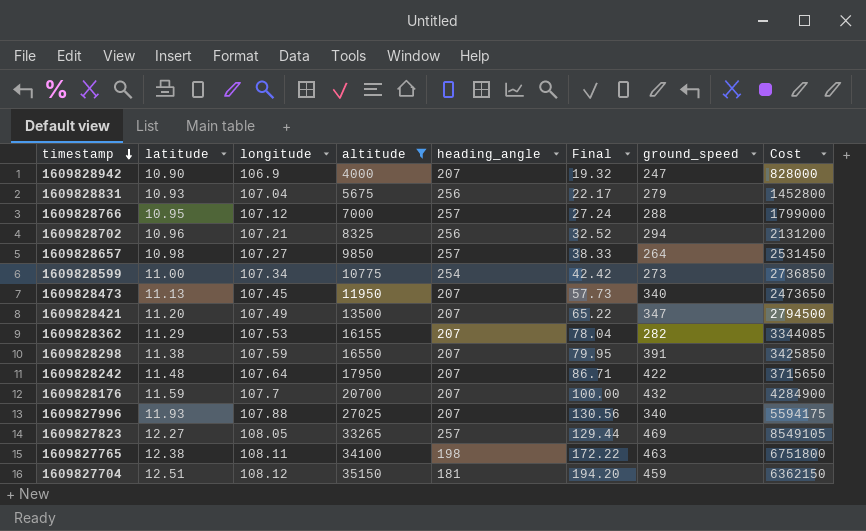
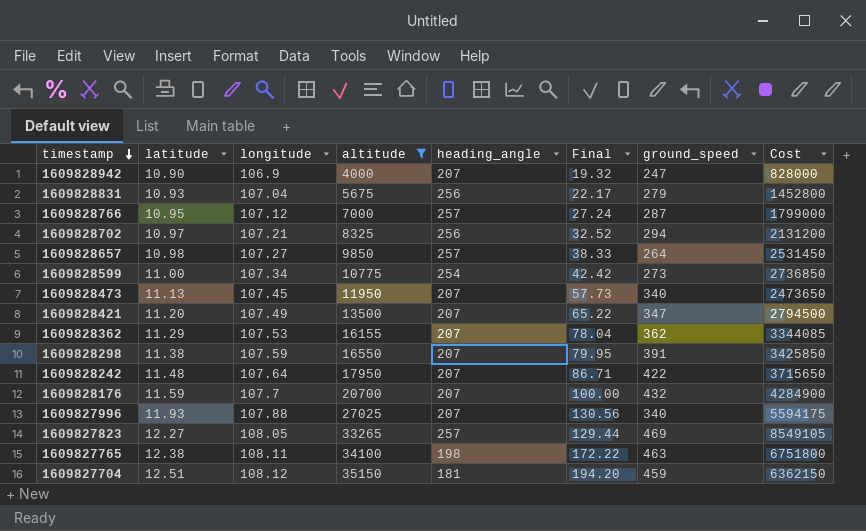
1609828766 | ground_speed: 288 -> 287
1609828702 | latitude: 10.96 -> 10.97
1609828362 | ground_speed: 282 -> 362

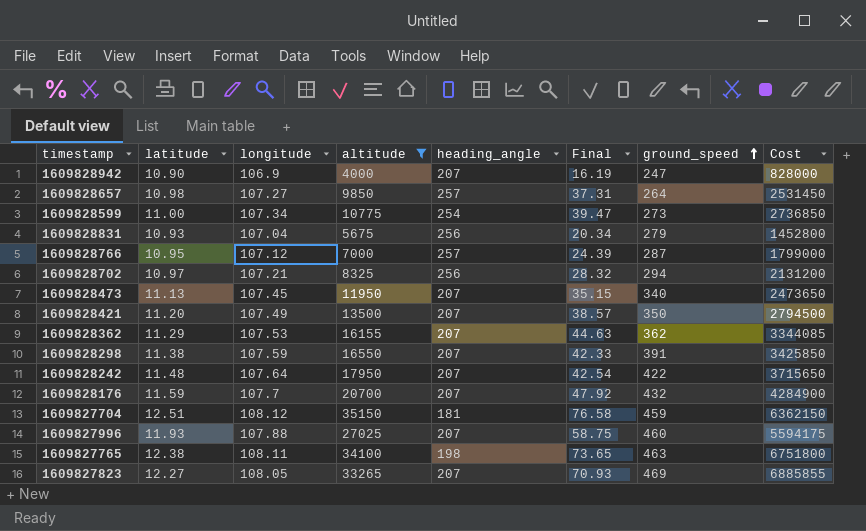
row order: timestamp descending -> ground_speed ascending
column Final | formula: [altitude] / [heading_angle] -> [altitude] / [ground_speed]
1609828421 | ground_speed: 347 -> 350
1609827996 | ground_speed: 340 -> 460
1609827823 | heading_angle: 257 -> 207
1609827823 | Cost: 8549105 -> 6885855

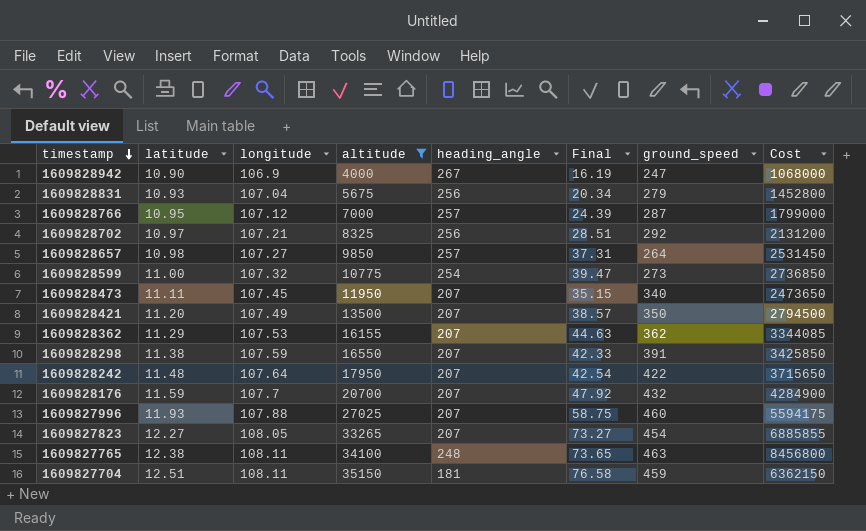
row order: ground_speed ascending -> timestamp descending
1609828942 | heading_angle: 207 -> 267
1609828942 | Cost: 828000 -> 1068000
1609828702 | Final: 28.32 -> 28.51
1609828702 | ground_speed: 294 -> 292
1609828599 | longitude: 107.34 -> 107.32
1609828473 | latitude: 11.13 -> 11.11
1609827823 | Final: 70.93 -> 73.27
1609827823 | ground_speed: 469 -> 454
1609827765 | heading_angle: 198 -> 248
1609827765 | Cost: 6751800 -> 8456800
1609827704 | longitude: 108.12 -> 108.11

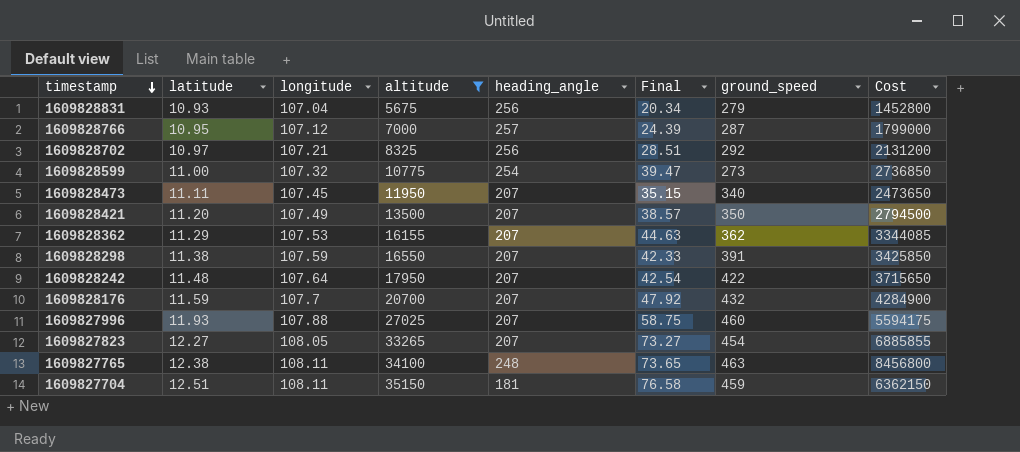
row 1609828942: 10.90 | 106.9 | 4000 | 267 | 16.19 | 247 | 1068000 -> none
row 1609828657: 10.98 | 107.27 | 9850 | 257 | 37.31 | 264 | 2531450 -> none

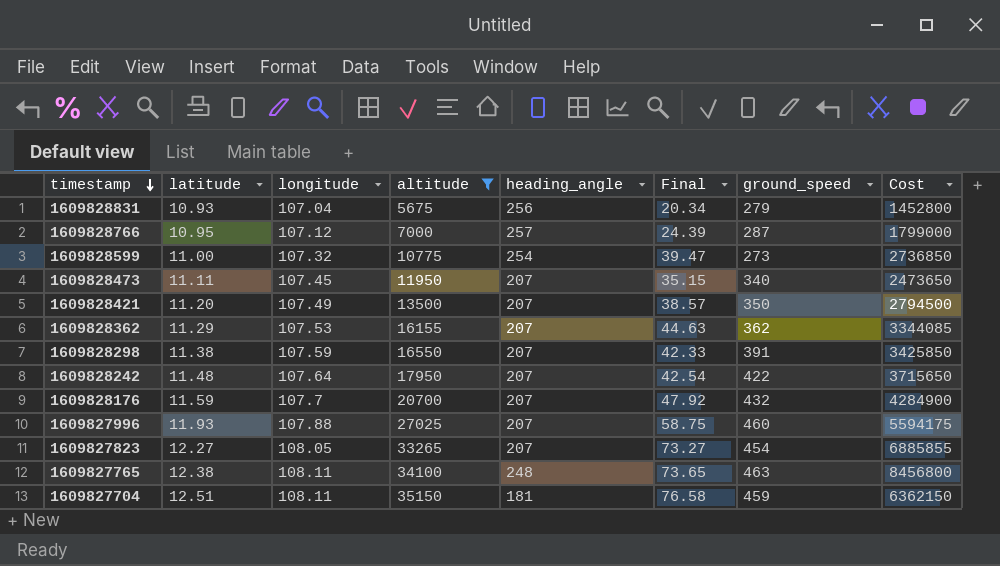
row 1609828702: 10.97 | 107.21 | 8325 | 256 | 28.51 | 292 | 2131200 -> none

